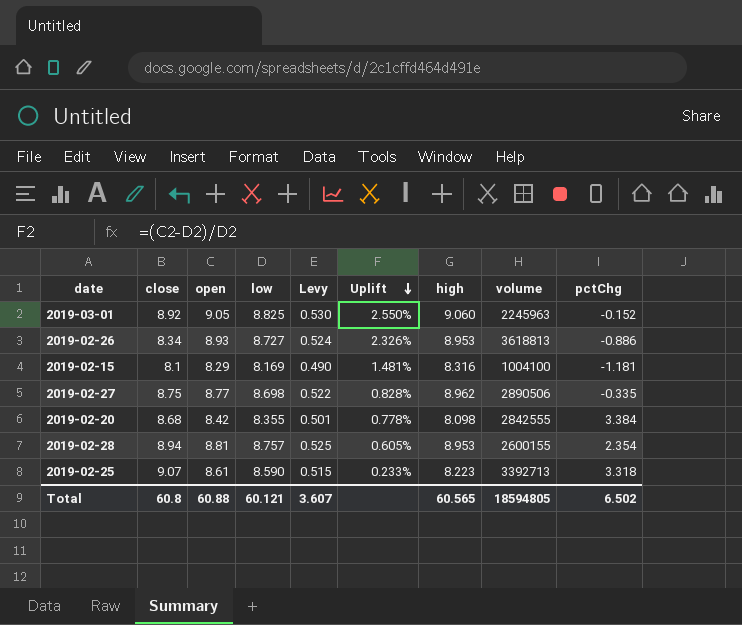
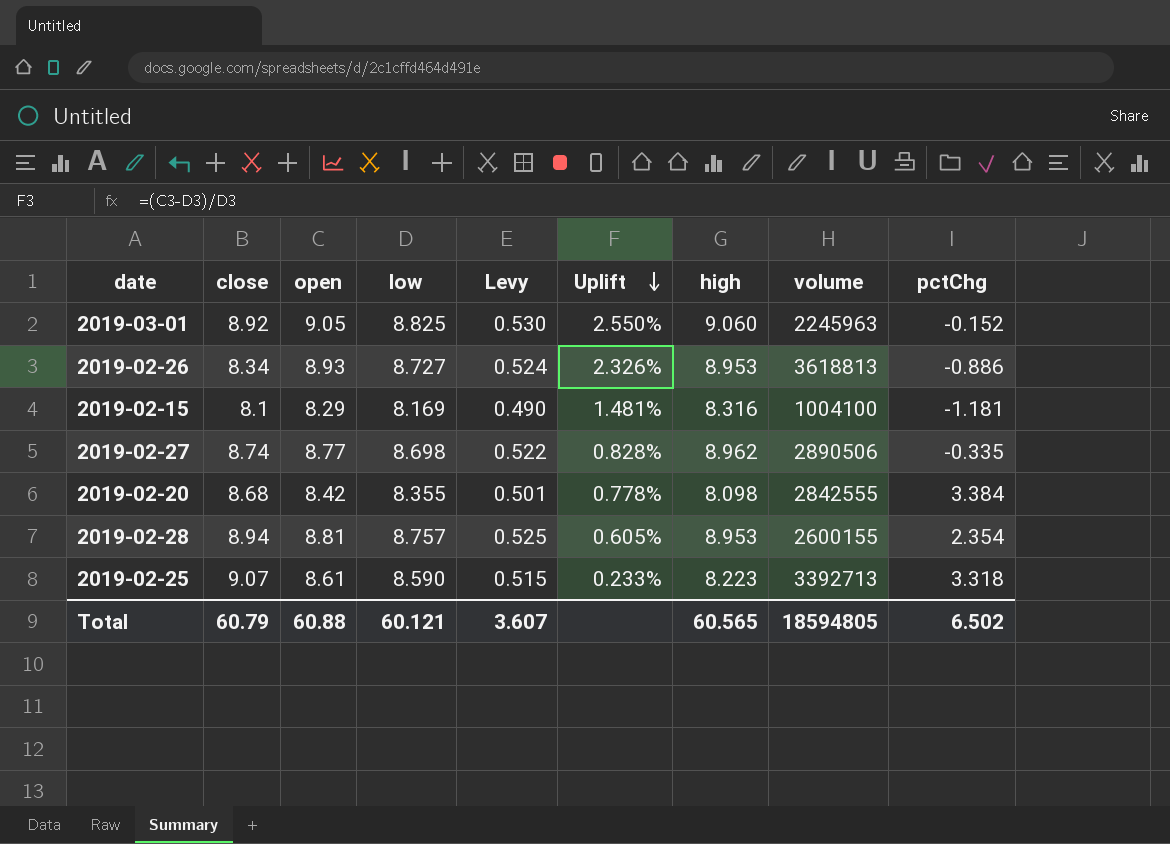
2019-02-27 | close: 8.75 -> 8.74
Total | close: 60.8 -> 60.79

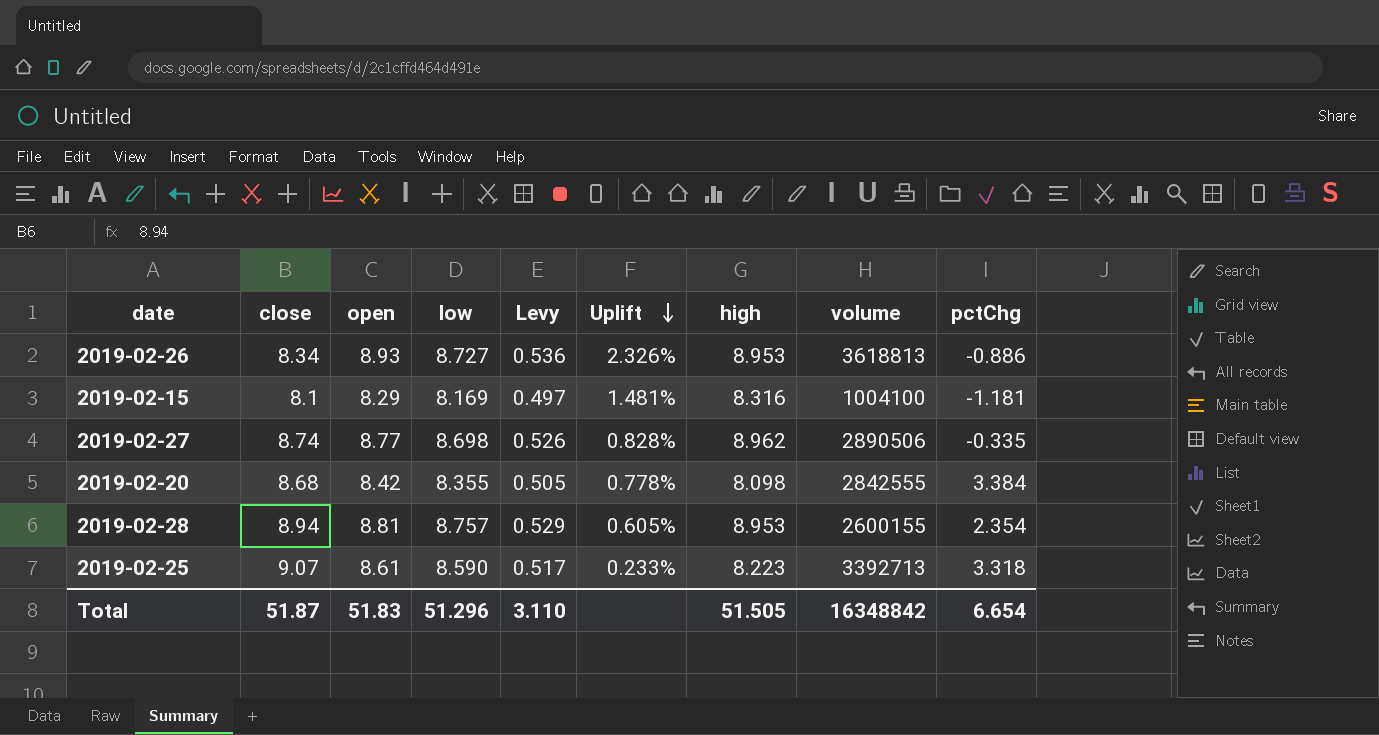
column Levy | formula: [low] * 0.06 -> [open] * 0.06
row 2019-03-01: 8.92 | 9.05 | 8.825 | 0.530 | 2.550% | 9.060 | 2245963 | -0.152 -> none
Total | close: 60.79 -> 51.87
Total | open: 60.88 -> 51.83
Total | low: 60.121 -> 51.296
Total | Levy: 3.607 -> 3.110
Total | high: 60.565 -> 51.505
Total | volume: 18594805 -> 16348842
Total | pctChg: 6.502 -> 6.654

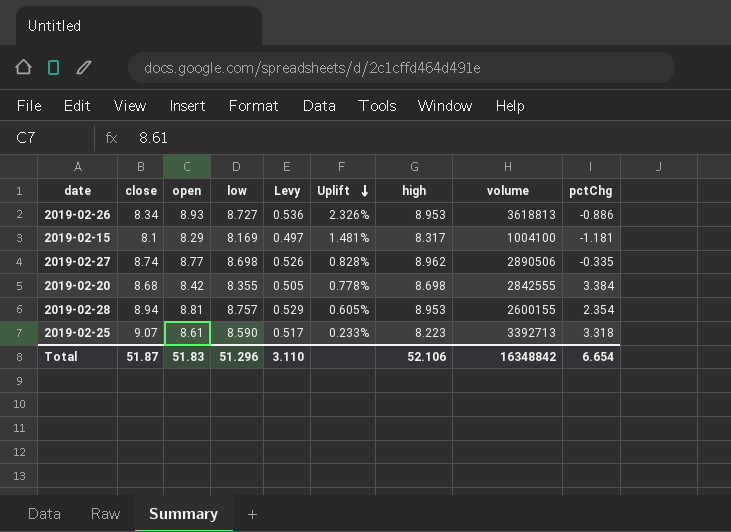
2019-02-15 | high: 8.316 -> 8.317
2019-02-20 | high: 8.098 -> 8.698
Total | high: 51.505 -> 52.106

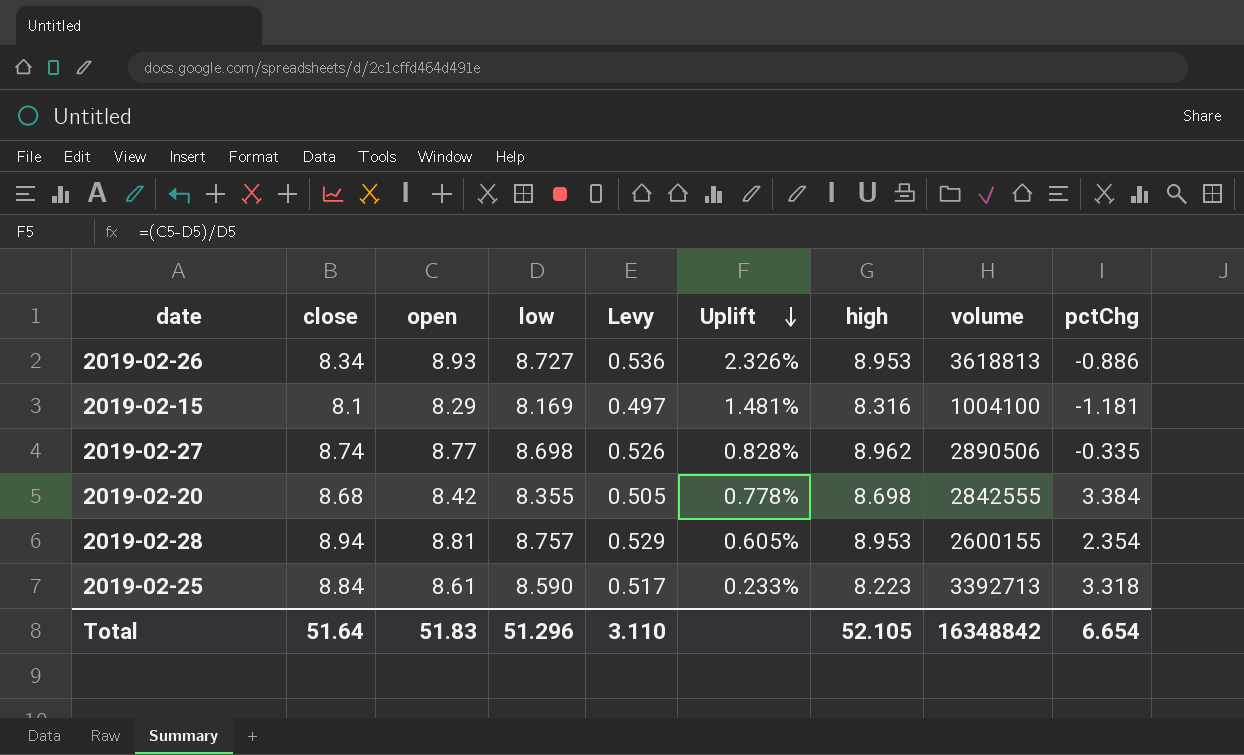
2019-02-15 | high: 8.317 -> 8.316
2019-02-25 | close: 9.07 -> 8.84
Total | close: 51.87 -> 51.64
Total | high: 52.106 -> 52.105

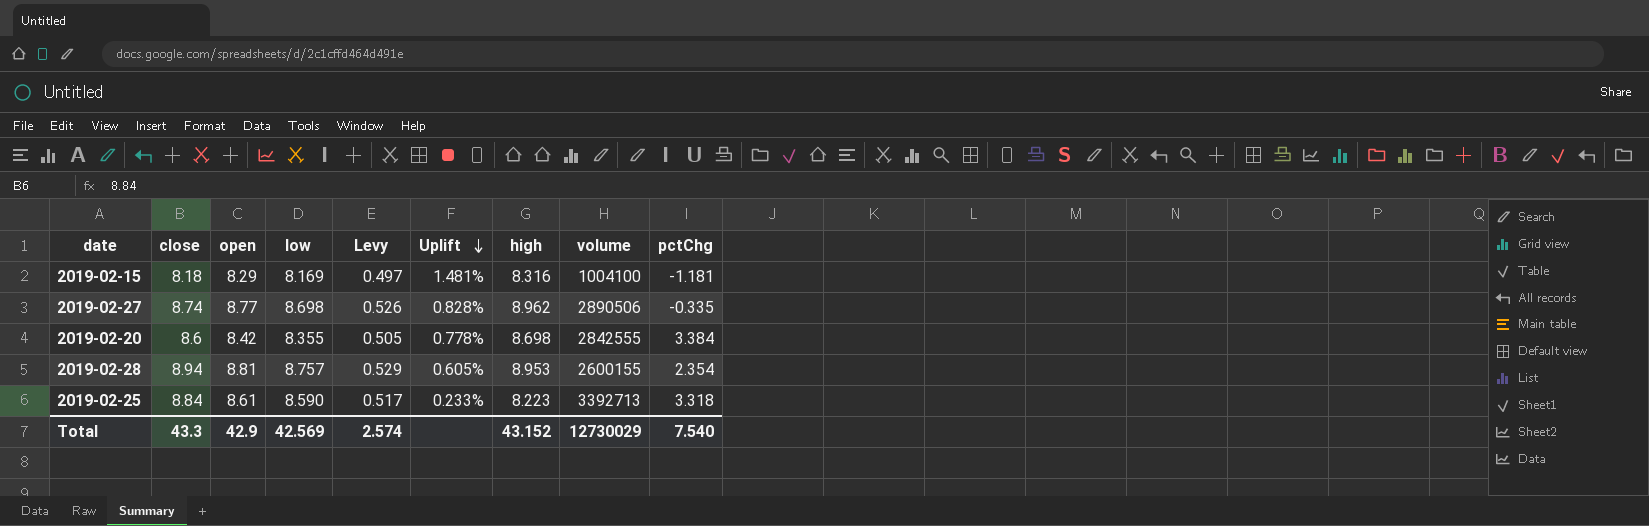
row 2019-02-26: 8.34 | 8.93 | 8.727 | 0.536 | 2.326% | 8.953 | 3618813 | -0.886 -> none
2019-02-15 | close: 8.1 -> 8.18
2019-02-20 | close: 8.68 -> 8.6
Total | close: 51.64 -> 43.3
Total | open: 51.83 -> 42.9
Total | low: 51.296 -> 42.569
Total | Levy: 3.110 -> 2.574
Total | high: 52.105 -> 43.152
Total | volume: 16348842 -> 12730029
Total | pctChg: 6.654 -> 7.540

